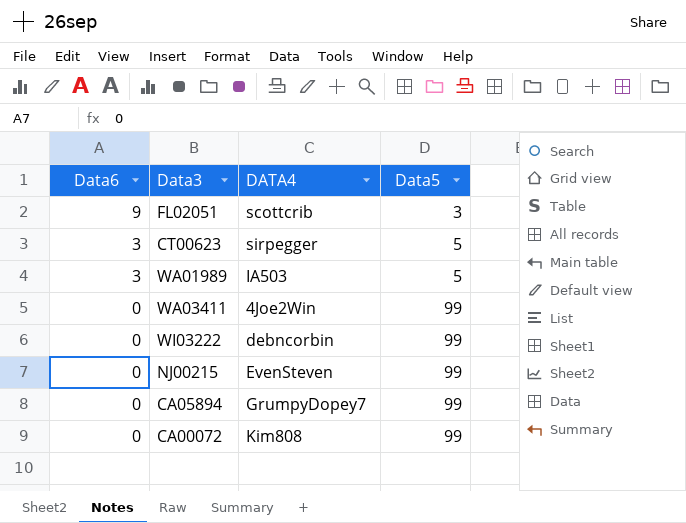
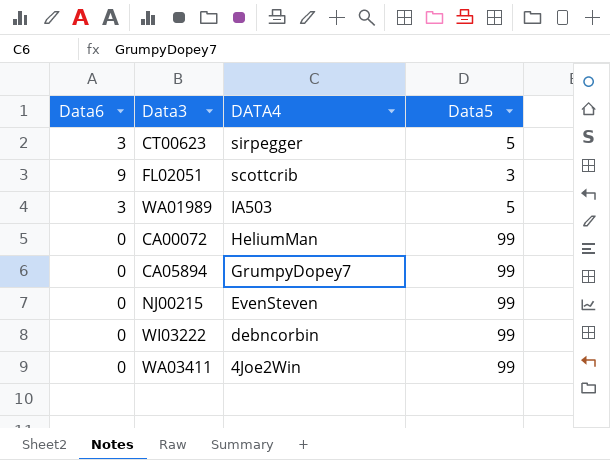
row order: Data6 descending -> DATA4 descending
CA00072 | DATA4: Kim808 -> HeliumMan

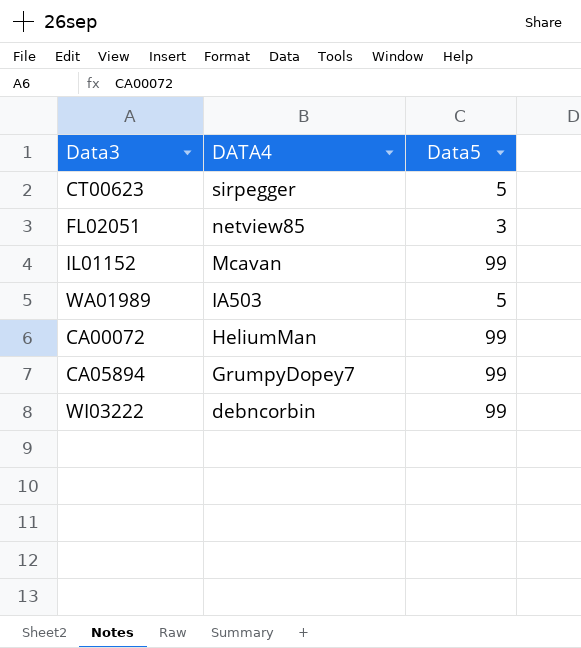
column Data6 | position: 1 -> none
row NJ00215: 0 | EvenSteven | 99 -> none
row WA03411: 0 | 4Joe2Win | 99 -> none
FL02051 | DATA4: scottcrib -> netview85
row IL01152: none -> Mcavan | 99

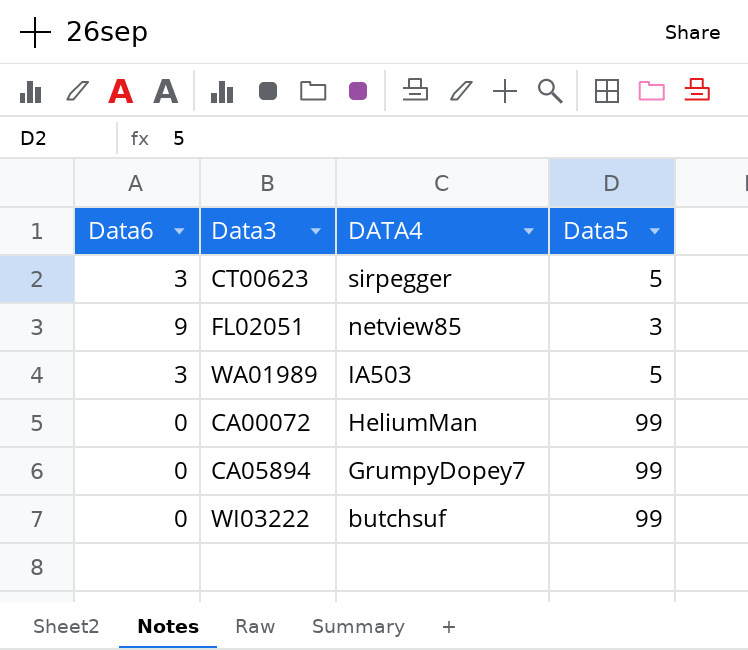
column Data6 | position: none -> 1
row IL01152: Mcavan | 99 -> none
WI03222 | DATA4: debncorbin -> butchsuf

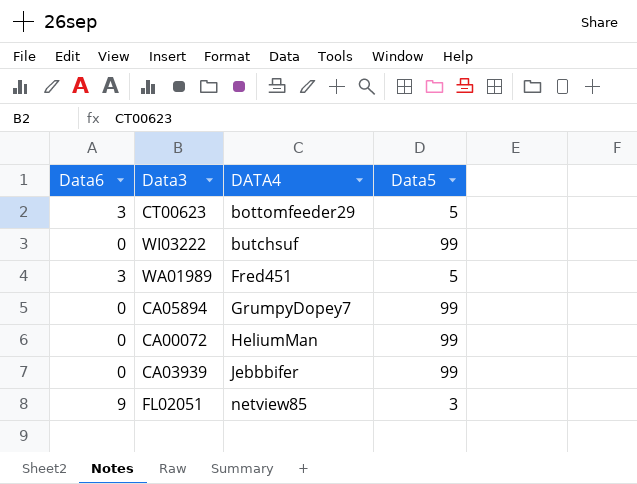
row order: DATA4 descending -> DATA4 ascending
CT00623 | DATA4: sirpegger -> bottomfeeder29
WA01989 | DATA4: IA503 -> Fred451
row CA03939: none -> 0 | Jebbbifer | 99

